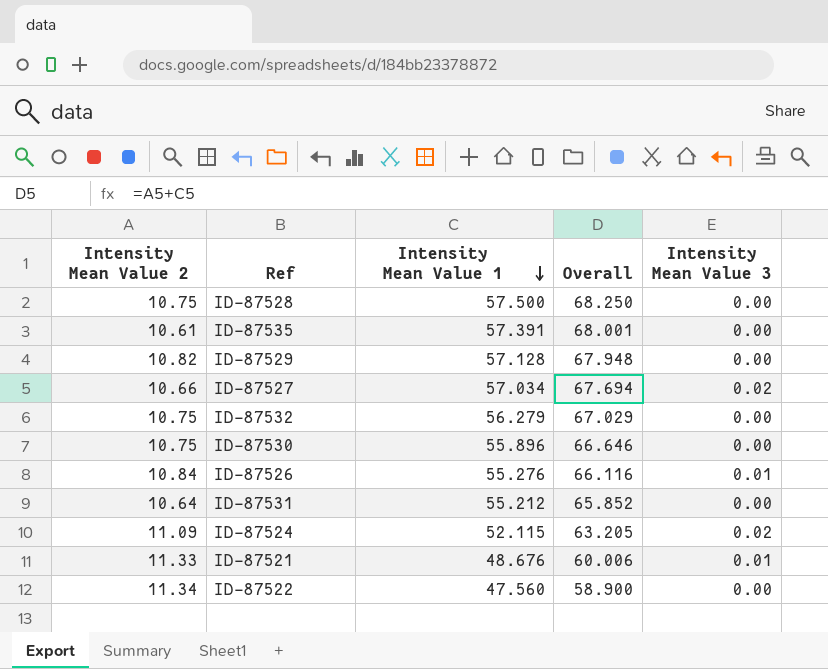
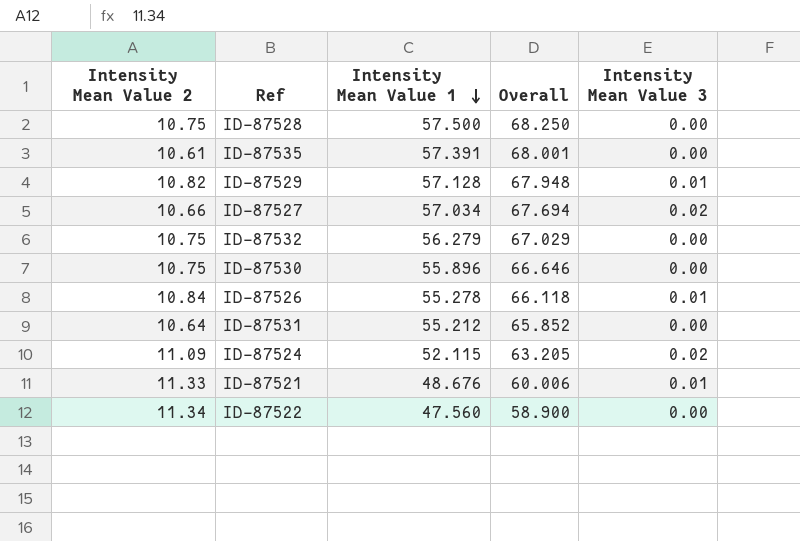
ID-87529 | Intensity Mean Value 3: 0.00 -> 0.01
ID-87526 | Intensity Mean Value 1: 55.276 -> 55.278
ID-87526 | Overall: 66.116 -> 66.118

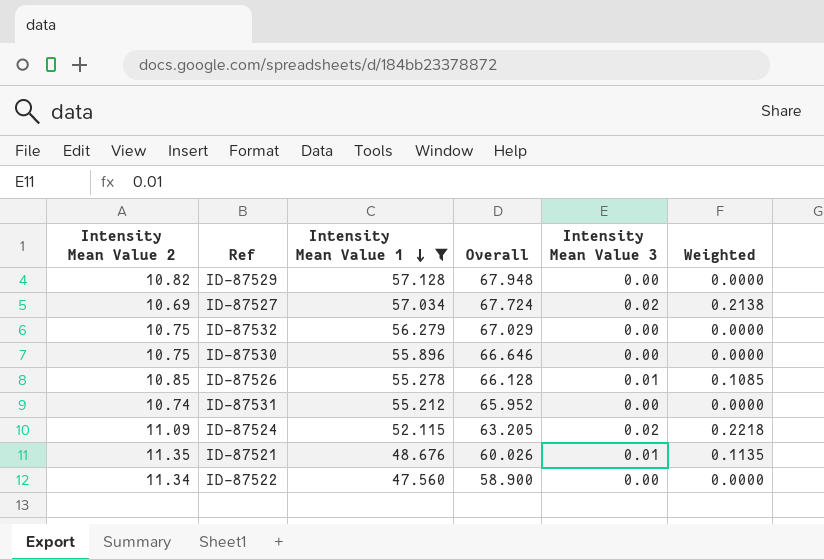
filter: none -> Intensity Mean Value 1 <= 57.128
column Weighted | formula: none -> [Intensity Mean Value 2] * [Intensity Mean Value 3]
ID-87529 | Intensity Mean Value 3: 0.01 -> 0.00
ID-87527 | Intensity Mean Value 2: 10.66 -> 10.69
ID-87527 | Overall: 67.694 -> 67.724
ID-87526 | Intensity Mean Value 2: 10.84 -> 10.85
ID-87526 | Overall: 66.118 -> 66.128
ID-87531 | Intensity Mean Value 2: 10.64 -> 10.74
ID-87531 | Overall: 65.852 -> 65.952
ID-87521 | Intensity Mean Value 2: 11.33 -> 11.35
ID-87521 | Overall: 60.006 -> 60.026

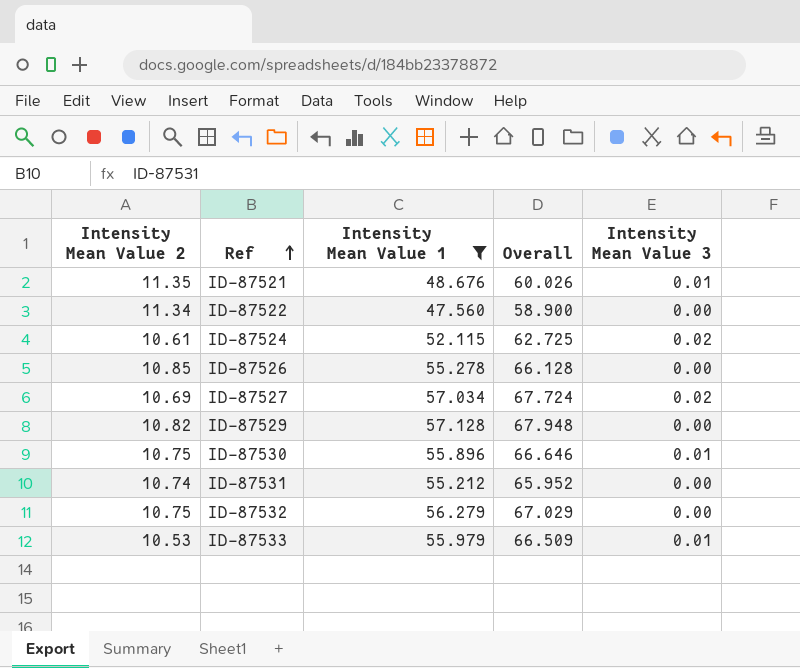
row order: Intensity Mean Value 1 descending -> Ref ascending
column Weighted | formula: [Intensity Mean Value 2] * [Intensity Mean Value 3] -> none
ID-87524 | Intensity Mean Value 2: 11.09 -> 10.61
ID-87524 | Overall: 63.205 -> 62.725
ID-87526 | Intensity Mean Value 3: 0.01 -> 0.00
ID-87530 | Intensity Mean Value 3: 0.00 -> 0.01
row ID-87533: none -> 10.53 | 55.979 | 66.509 | 0.01

